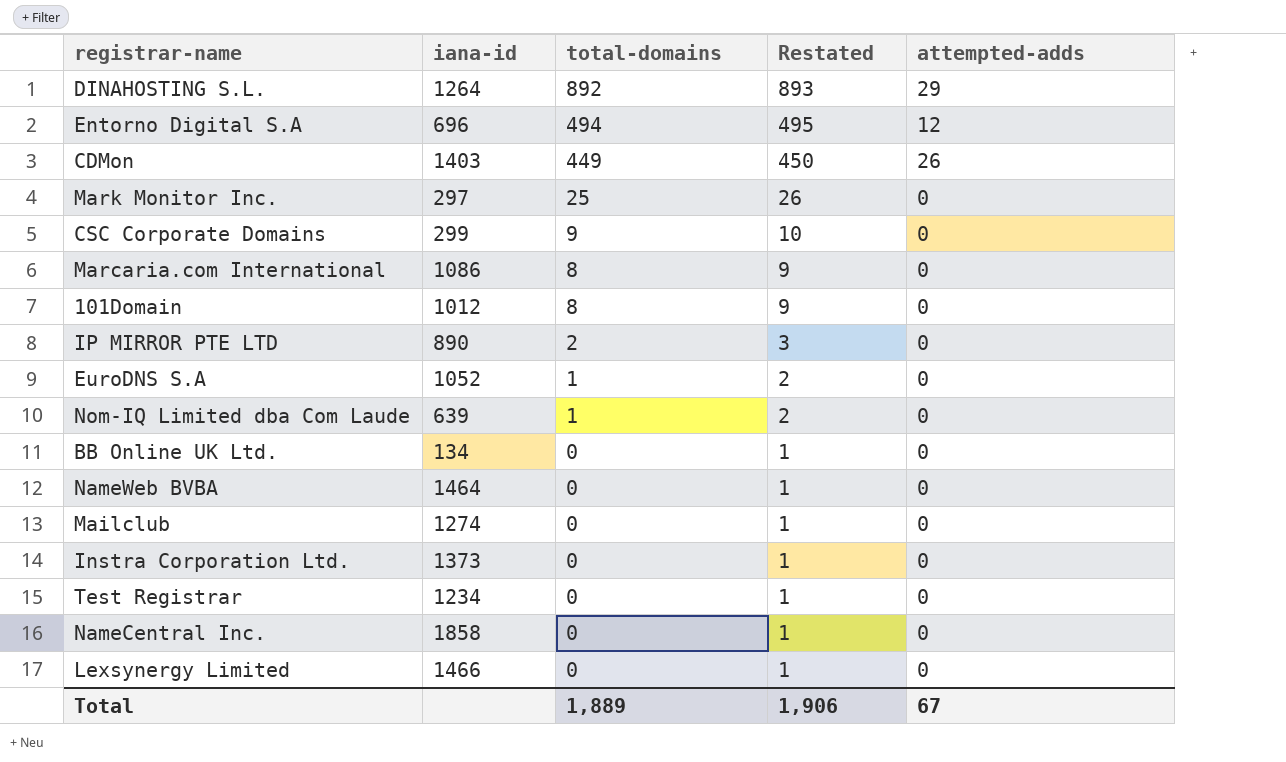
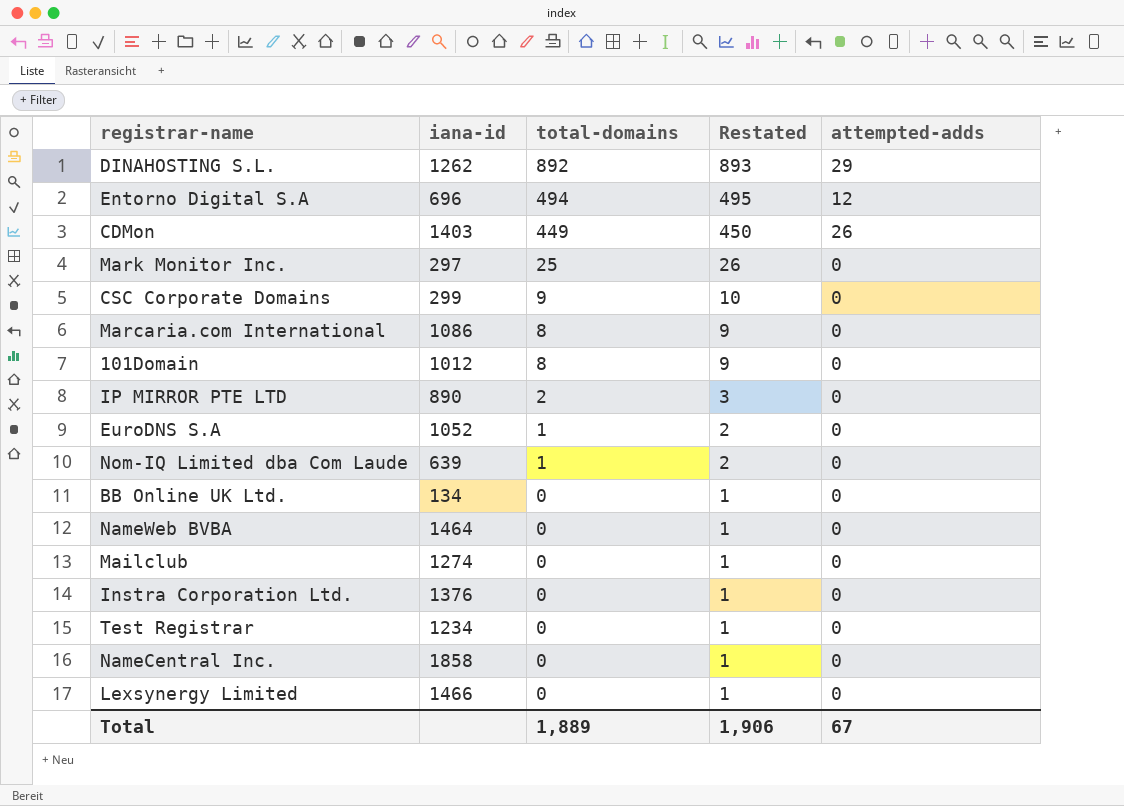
DINAHOSTING S.L. | iana-id: 1264 -> 1262
Instra Corporation Ltd. | iana-id: 1373 -> 1376

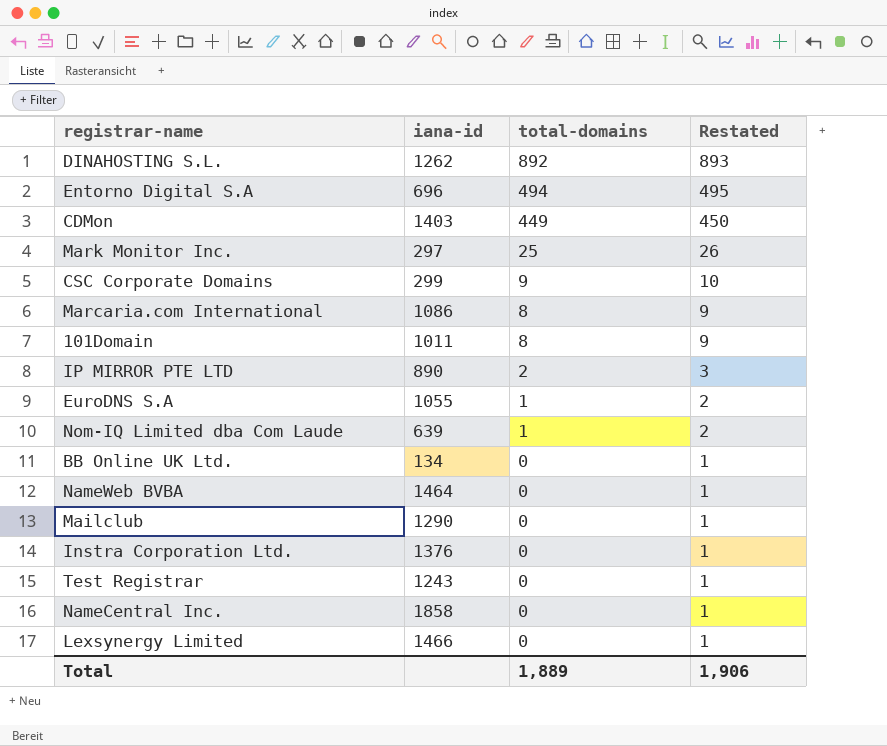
column attempted-adds | position: 5 -> none
101Domain | iana-id: 1012 -> 1011
EuroDNS S.A | iana-id: 1052 -> 1055
Mailclub | iana-id: 1274 -> 1290
Test Registrar | iana-id: 1234 -> 1243

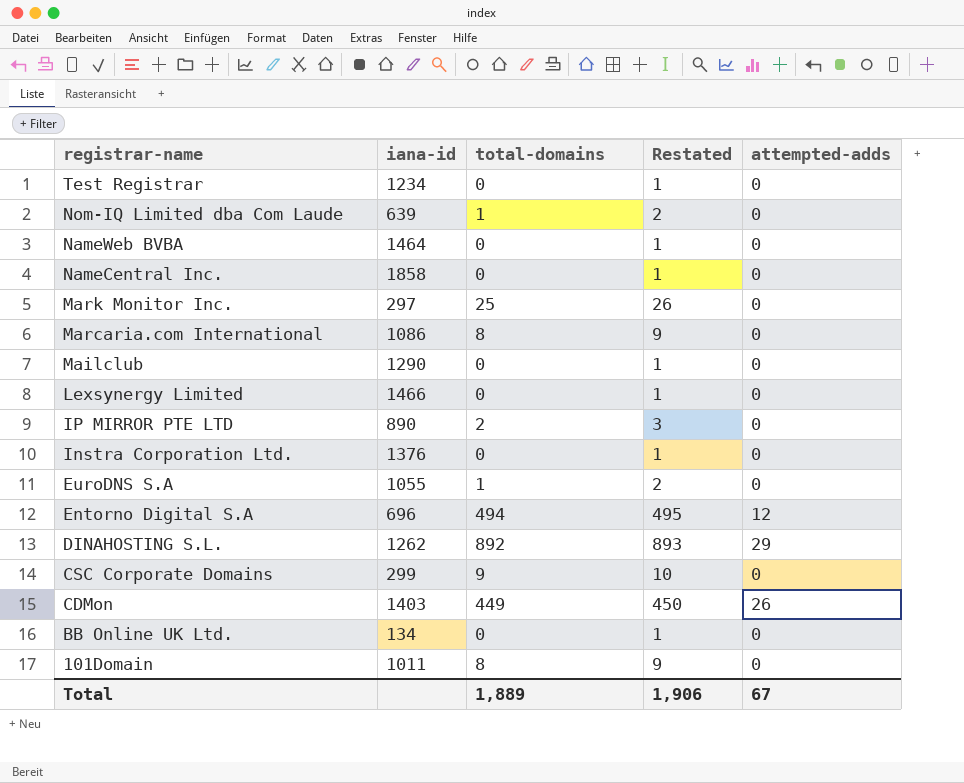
row order: total-domains descending -> registrar-name descending
column attempted-adds | position: none -> 5
Test Registrar | iana-id: 1243 -> 1234

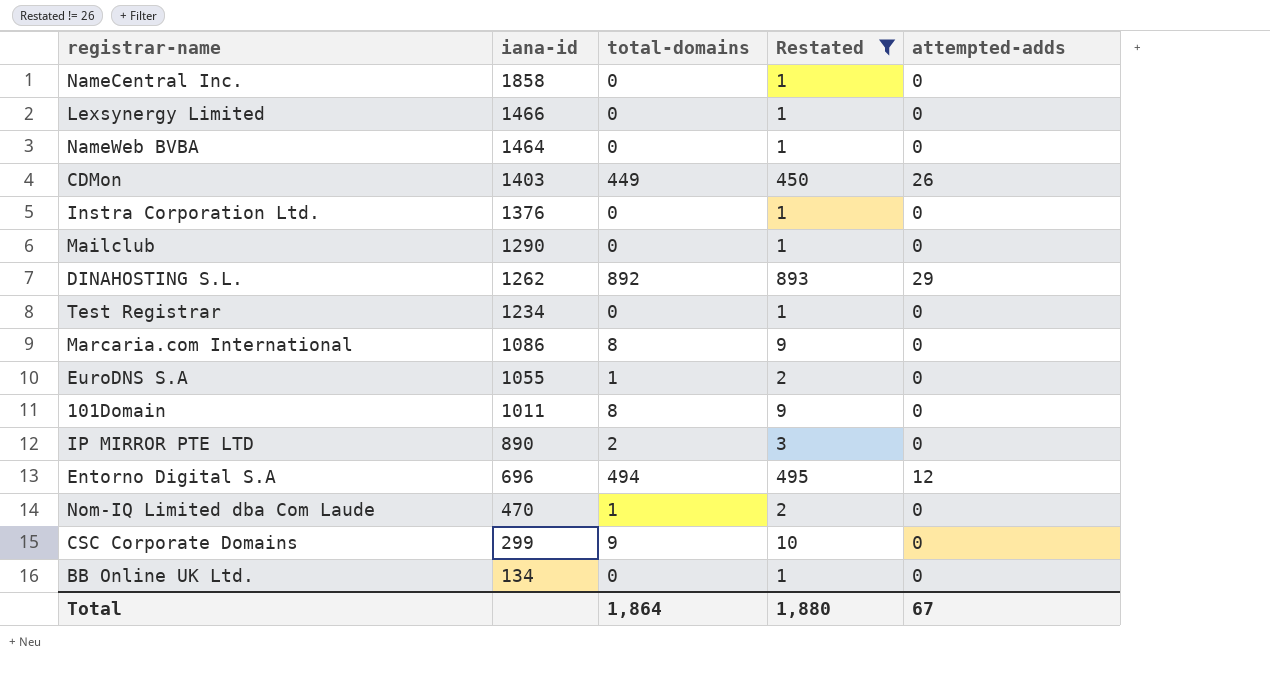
filter: none -> Restated != 26
row order: registrar-name descending -> iana-id descending
Nom-IQ Limited dba Com Laude | iana-id: 639 -> 470
Total | total-domains: 1,889 -> 1,864
Total | Restated: 1,906 -> 1,880

